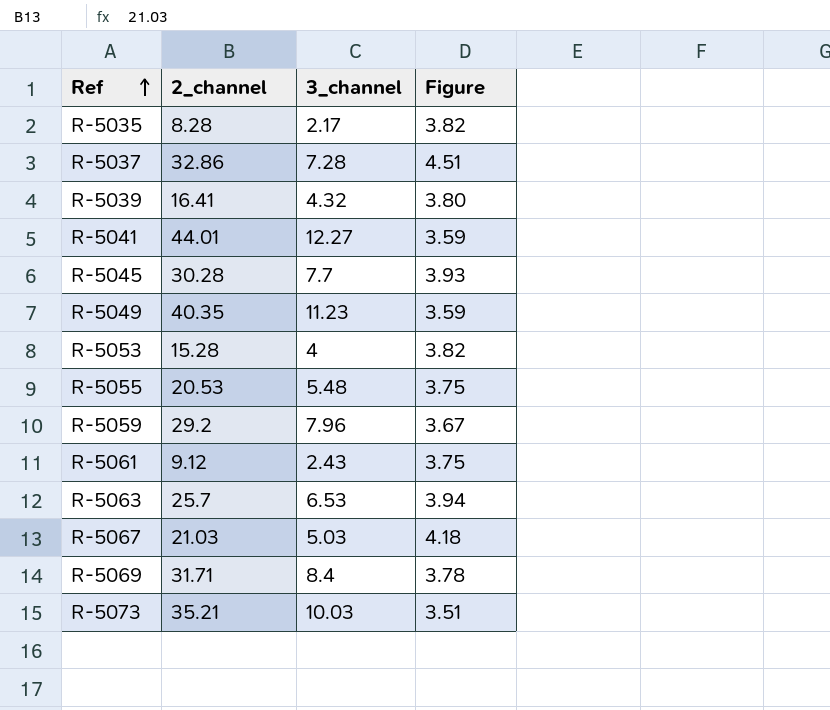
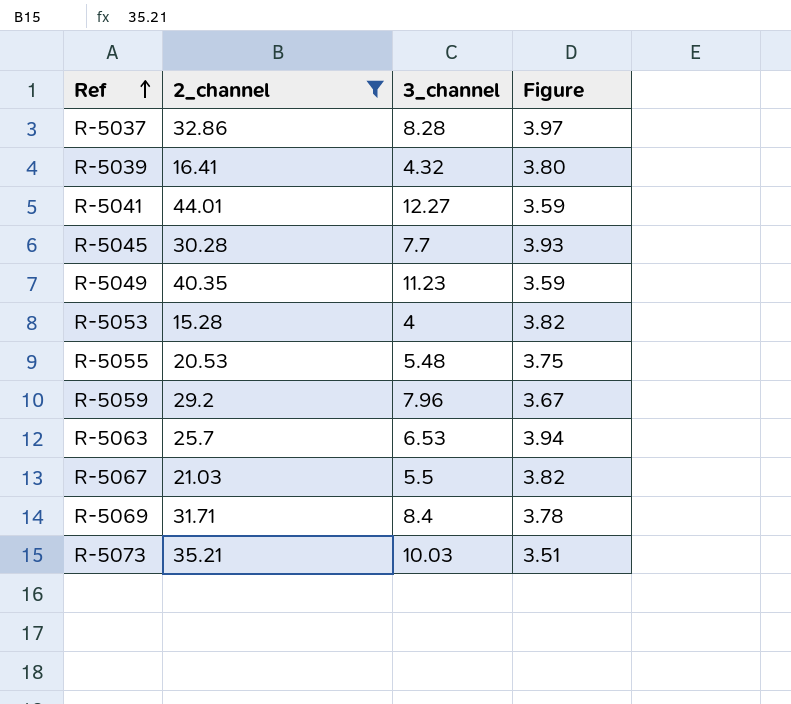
filter: none -> 2_channel >= 15.28
R-5037 | 3_channel: 7.28 -> 8.28
R-5037 | Figure: 4.51 -> 3.97
R-5067 | 3_channel: 5.03 -> 5.5
R-5067 | Figure: 4.18 -> 3.82

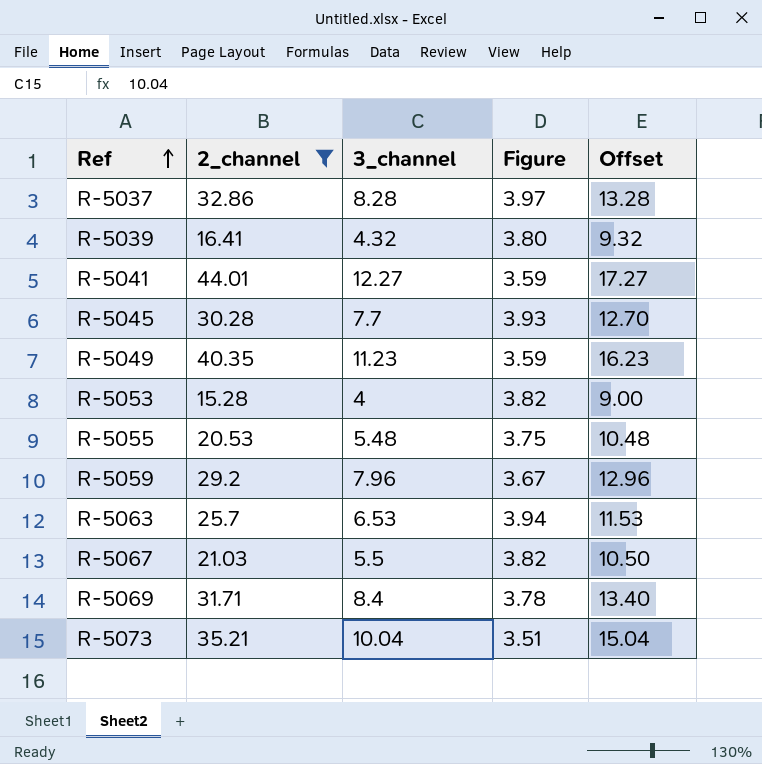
column Offset | formula: none -> [3_channel] + 5
R-5073 | 3_channel: 10.03 -> 10.04

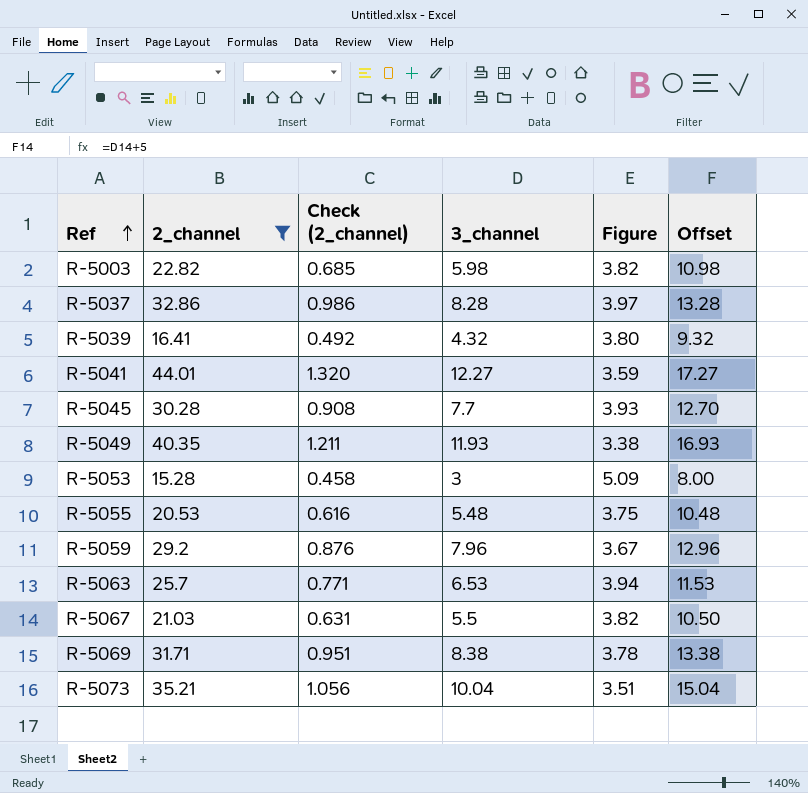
column Check (2_channel) | formula: none -> [2_channel] * 0.03
row R-5003: none -> 22.82 | 0.685 | 5.98 | 3.82 | 10.98
R-5049 | 3_channel: 11.23 -> 11.93
R-5049 | Figure: 3.59 -> 3.38
R-5049 | Offset: 16.23 -> 16.93
R-5053 | 3_channel: 4 -> 3
R-5053 | Figure: 3.82 -> 5.09
R-5053 | Offset: 9.00 -> 8.00
R-5069 | 3_channel: 8.4 -> 8.38
R-5069 | Offset: 13.40 -> 13.38

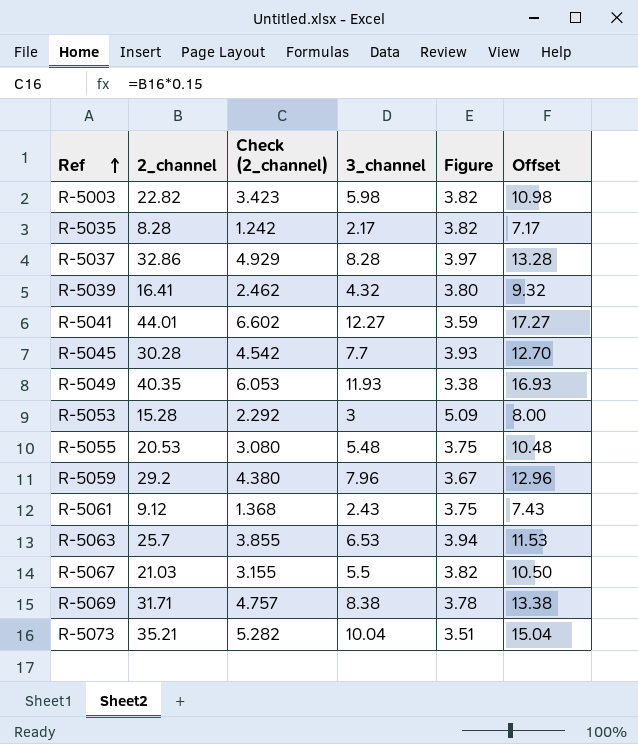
filter: 2_channel >= 15.28 -> none
column Check (2_channel) | formula: [2_channel] * 0.03 -> [2_channel] * 0.15

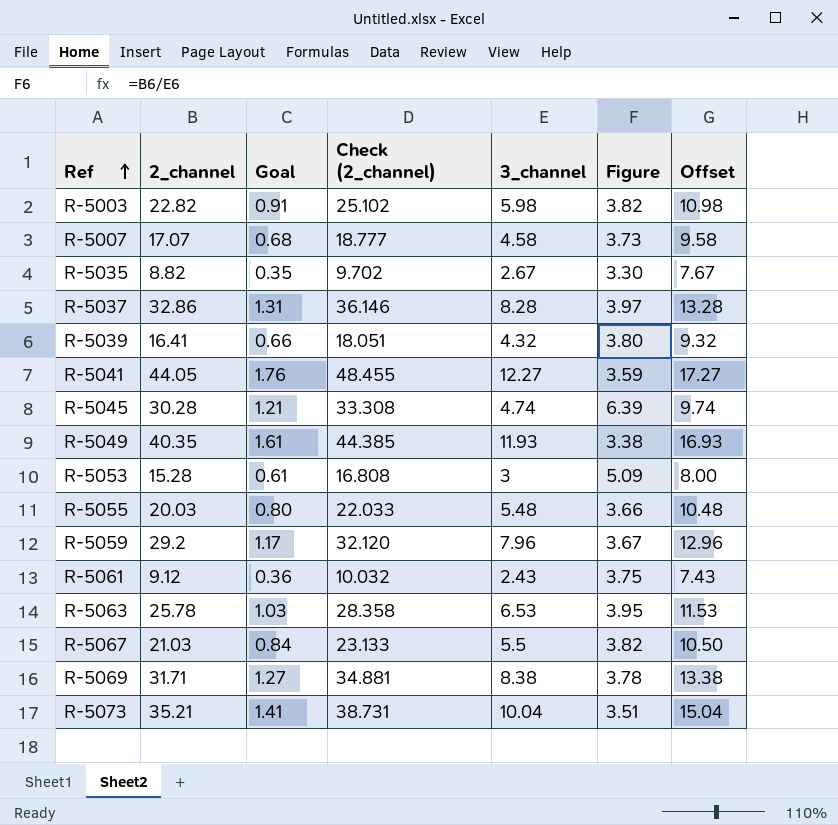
column Goal | formula: none -> [2_channel] * 0.04
column Check (2_channel) | formula: [2_channel] * 0.15 -> [2_channel] * 1.1
row R-5007: none -> 17.07 | 0.68 | 18.777 | 4.58 | 3.73 | 9.58
R-5035 | 2_channel: 8.28 -> 8.82
R-5035 | 3_channel: 2.17 -> 2.67
R-5035 | Figure: 3.82 -> 3.30
R-5035 | Offset: 7.17 -> 7.67
R-5041 | 2_channel: 44.01 -> 44.05
R-5045 | 3_channel: 7.7 -> 4.74
R-5045 | Figure: 3.93 -> 6.39
R-5045 | Offset: 12.70 -> 9.74
R-5055 | 2_channel: 20.53 -> 20.03
R-5055 | Figure: 3.75 -> 3.66
R-5063 | 2_channel: 25.7 -> 25.78
R-5063 | Figure: 3.94 -> 3.95

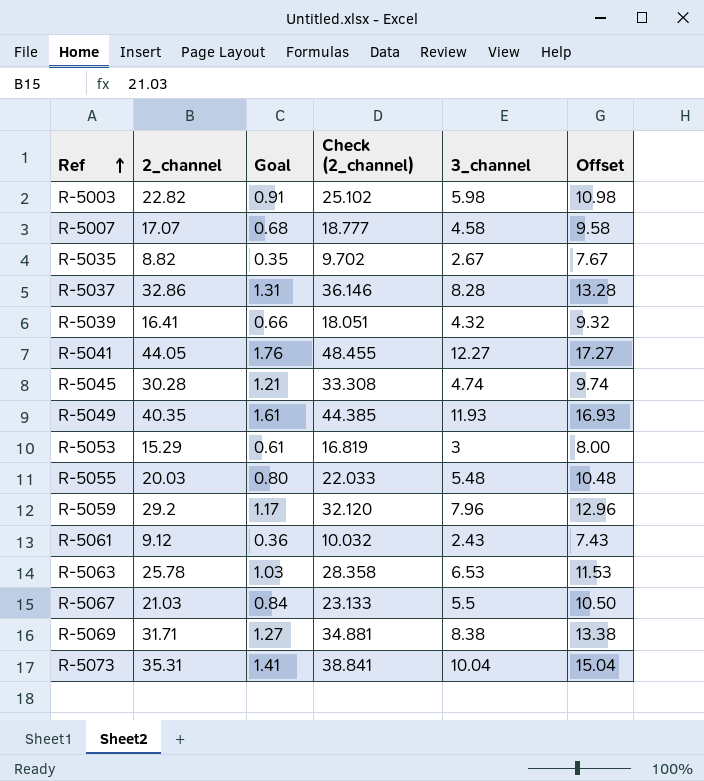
column Figure | formula: [2_channel] / [3_channel] -> none
R-5053 | 2_channel: 15.28 -> 15.29
R-5053 | Check (2_channel): 16.808 -> 16.819
R-5073 | 2_channel: 35.21 -> 35.31
R-5073 | Check (2_channel): 38.731 -> 38.841

